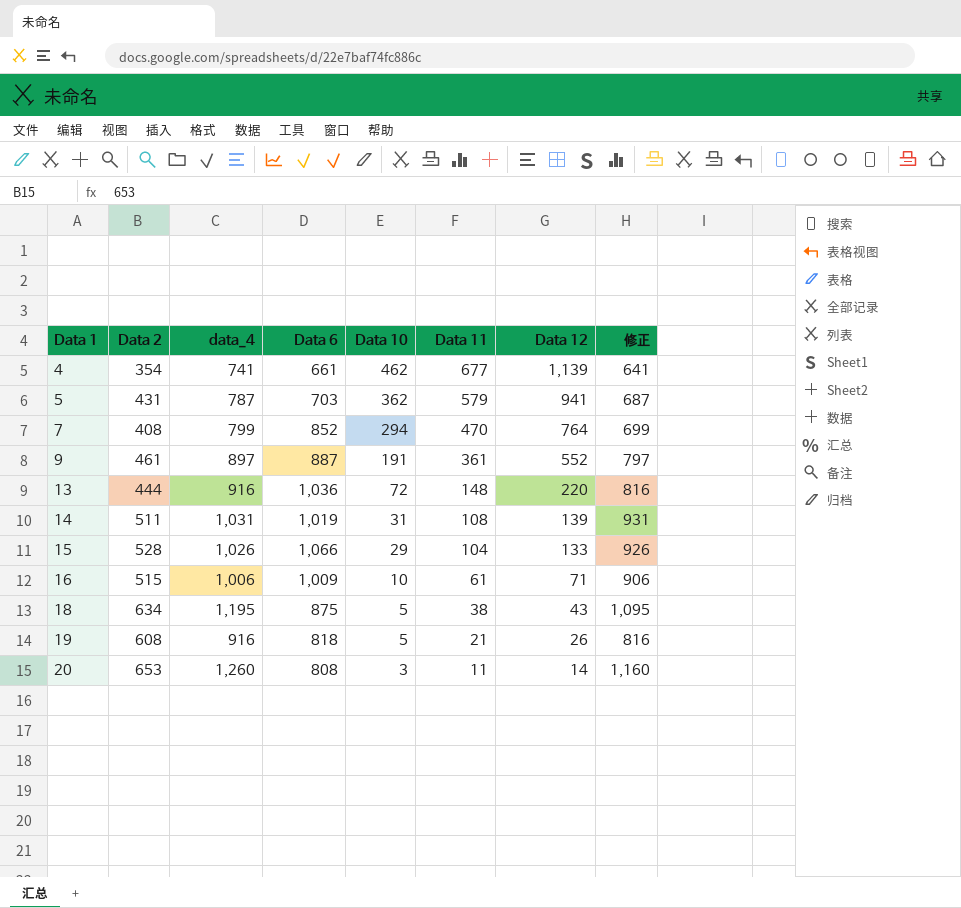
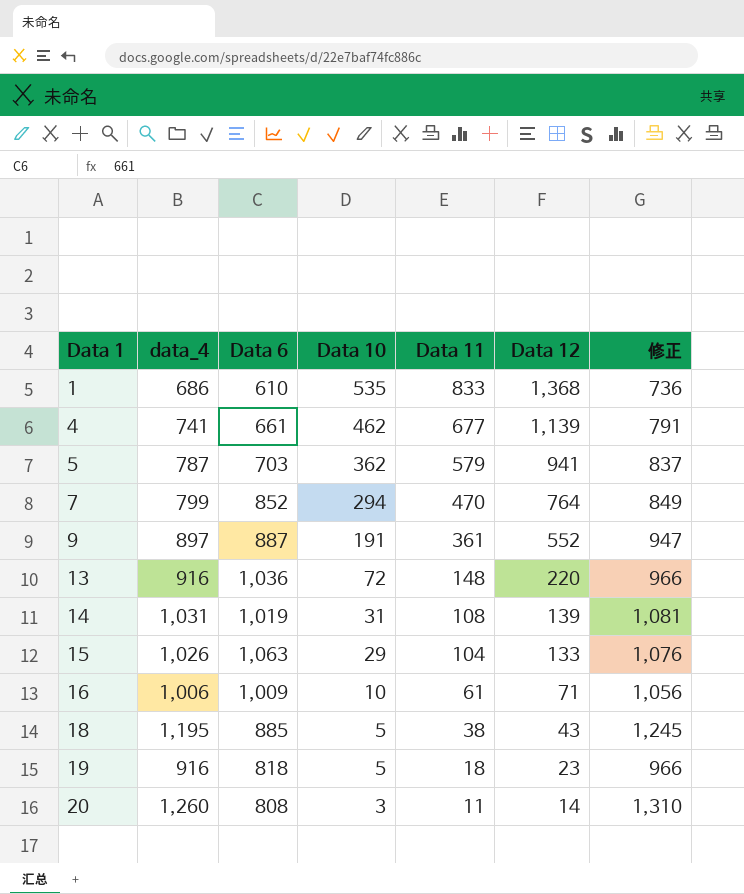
column Data 2 | position: 2 -> none
column 修正 | formula: [data_4] - 100 -> [data_4] + 50
row 1: none -> 686 | 610 | 535 | 833 | 1,368 | 736
15 | Data 6: 1,066 -> 1,063
18 | Data 6: 875 -> 885
19 | Data 11: 21 -> 18
19 | Data 12: 26 -> 23

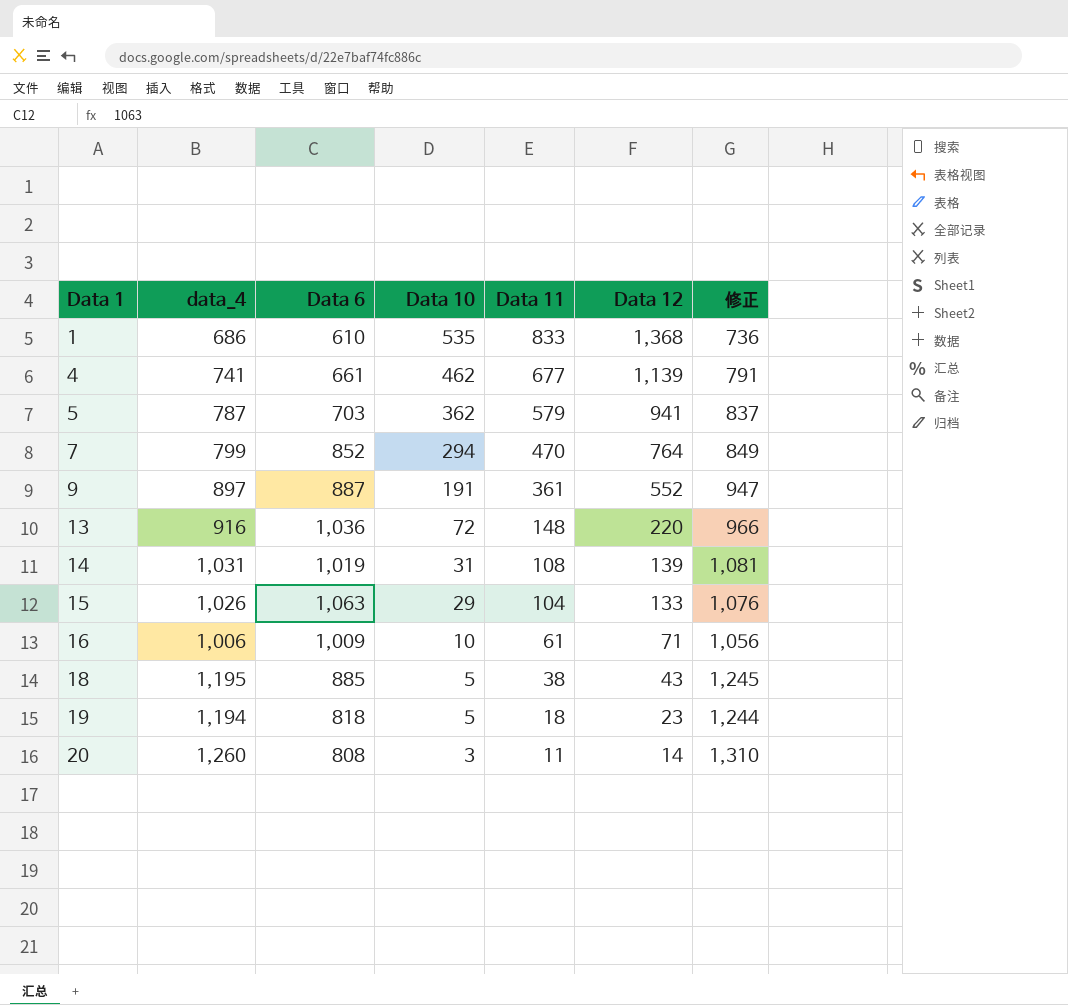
19 | data_4: 916 -> 1,194
19 | 修正: 966 -> 1,244

